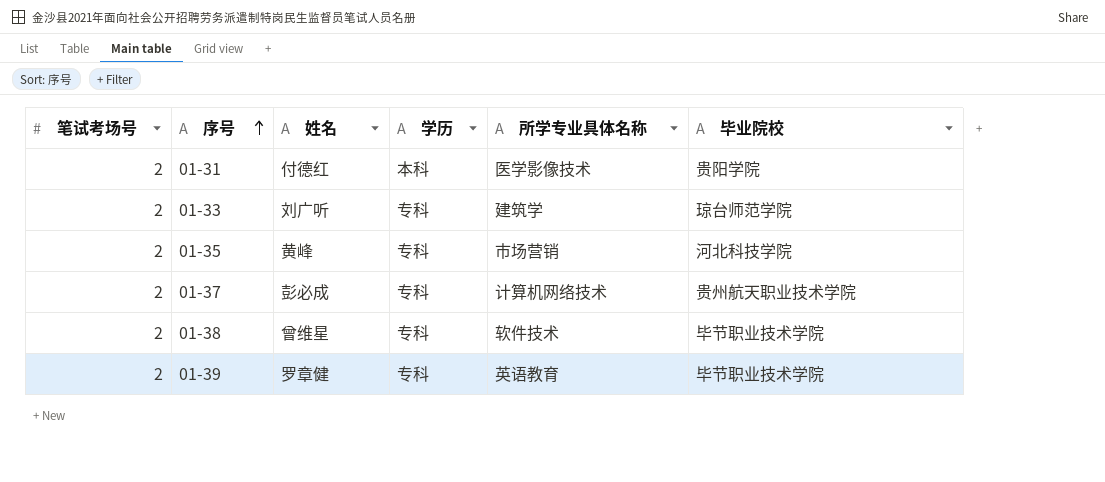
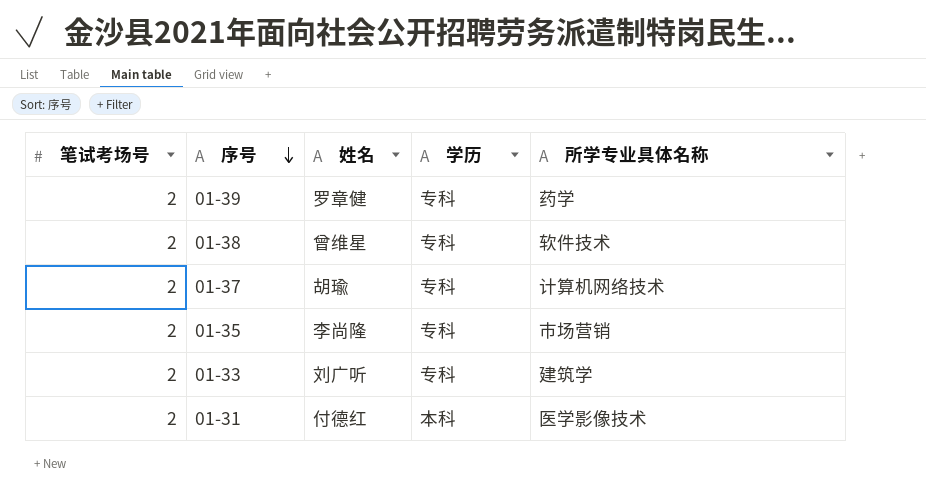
row order: 序号 ascending -> 序号 descending
column 毕业院校 | position: 6 -> none
01-39 | 所学专业具体名称: 英语教育 -> 药学
01-37 | 姓名: 彭必成 -> 胡瑜
01-35 | 姓名: 黄峰 -> 李尚隆

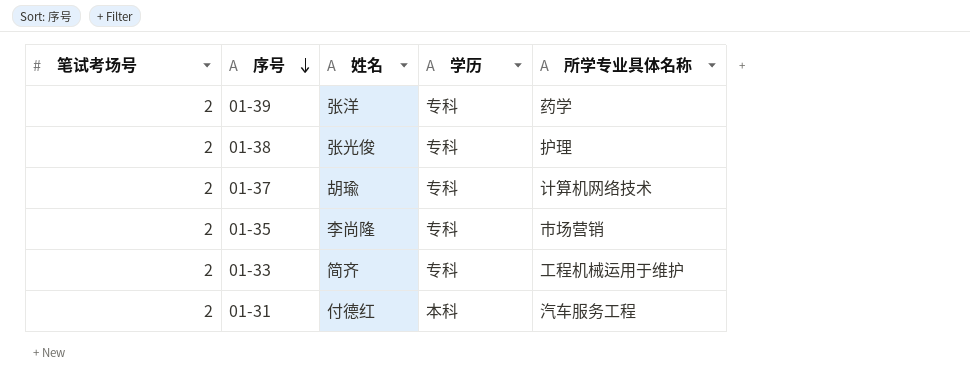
01-39 | 姓名: 罗章健 -> 张洋
01-38 | 姓名: 曾维星 -> 张光俊
01-38 | 所学专业具体名称: 软件技术 -> 护理
01-33 | 姓名: 刘广听 -> 简齐
01-33 | 所学专业具体名称: 建筑学 -> 工程机械运用于维护
01-31 | 所学专业具体名称: 医学影像技术 -> 汽车服务工程

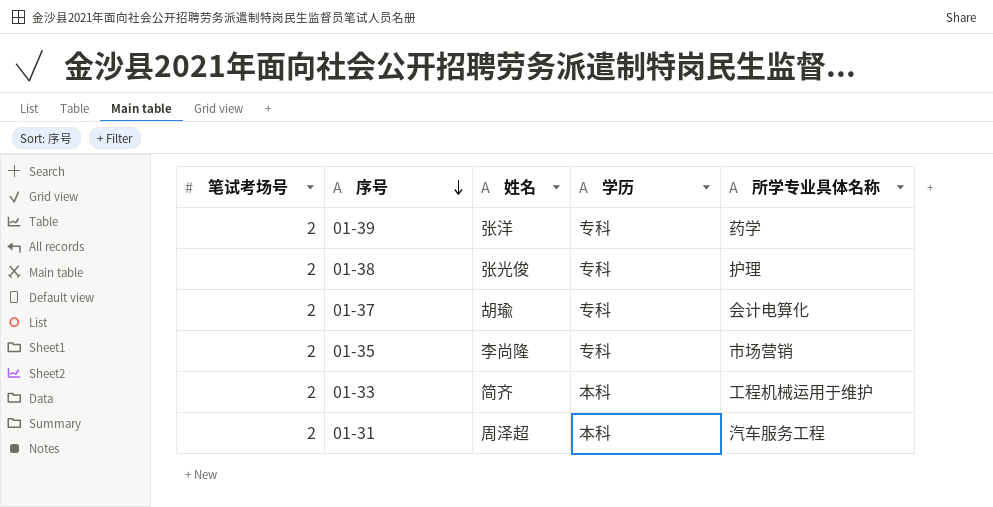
01-37 | 所学专业具体名称: 计算机网络技术 -> 会计电算化
01-33 | 学历: 专科 -> 本科
01-31 | 姓名: 付德红 -> 周泽超

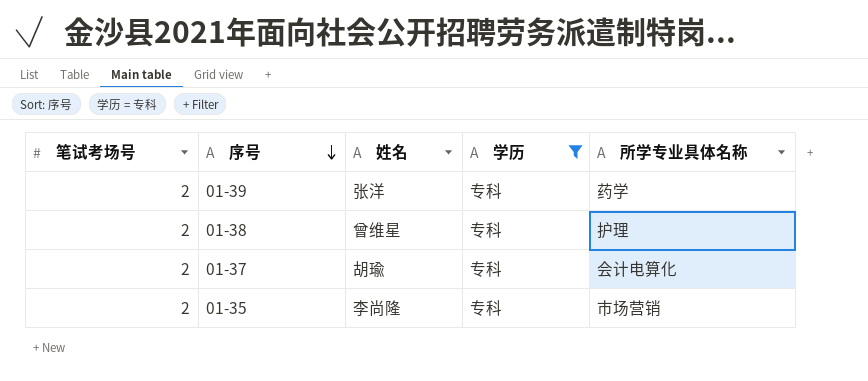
filter: none -> 学历 = 专科
01-38 | 姓名: 张光俊 -> 曾维星

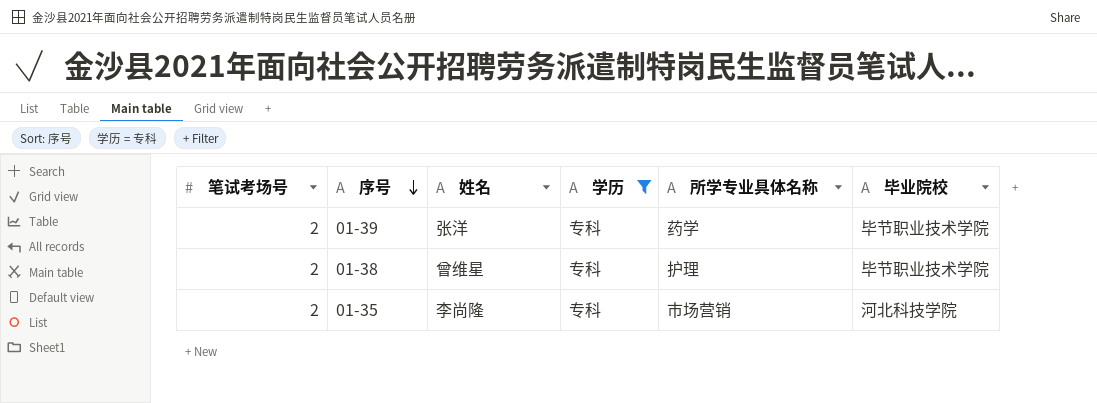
column 毕业院校 | position: none -> 6
row 01-37: 2 | 胡瑜 | 专科 | 会计电算化 -> none

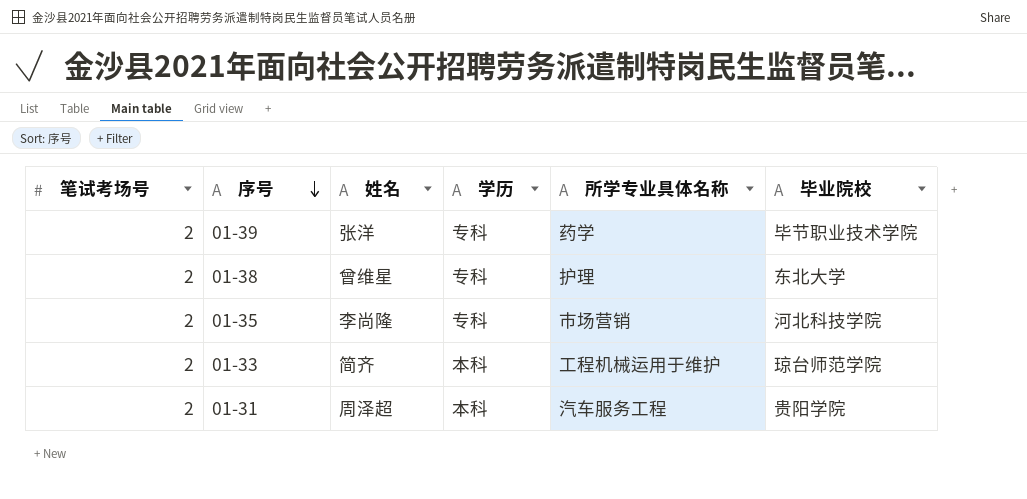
filter: 学历 = 专科 -> none
01-38 | 毕业院校: 毕节职业技术学院 -> 东北大学

